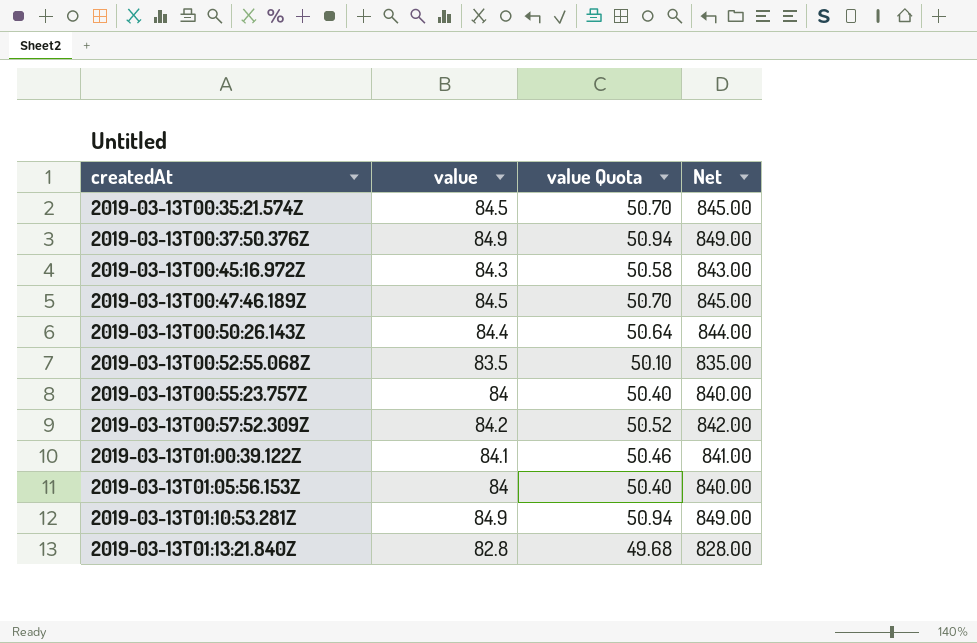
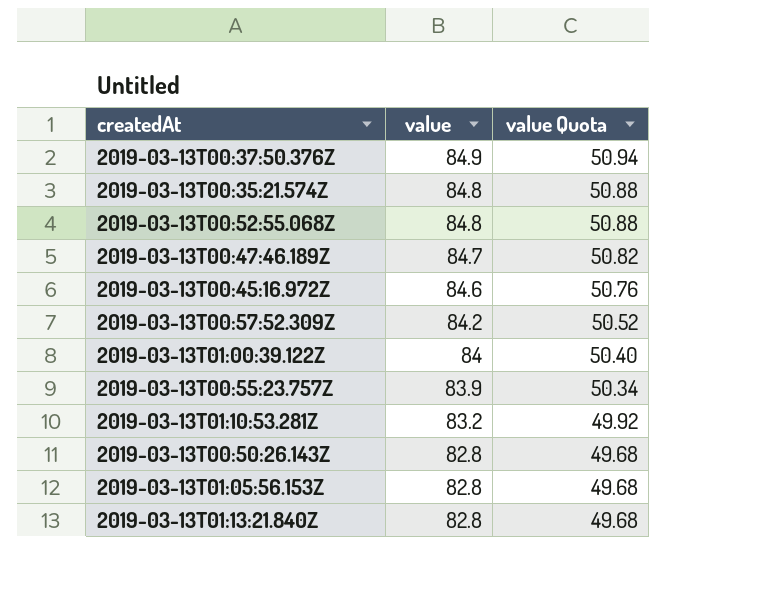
row order: createdAt ascending -> value descending
column Net | formula: [value] * 10 -> none
2019-03-13T00:35:21.574Z | value: 84.5 -> 84.8
2019-03-13T00:35:21.574Z | value Quota: 50.70 -> 50.88
2019-03-13T00:52:55.068Z | value: 83.5 -> 84.8
2019-03-13T00:52:55.068Z | value Quota: 50.10 -> 50.88
2019-03-13T00:47:46.189Z | value: 84.5 -> 84.7
2019-03-13T00:47:46.189Z | value Quota: 50.70 -> 50.82
2019-03-13T00:45:16.972Z | value: 84.3 -> 84.6
2019-03-13T00:45:16.972Z | value Quota: 50.58 -> 50.76
2019-03-13T01:00:39.122Z | value: 84.1 -> 84
2019-03-13T01:00:39.122Z | value Quota: 50.46 -> 50.40
2019-03-13T00:55:23.757Z | value: 84 -> 83.9
2019-03-13T00:55:23.757Z | value Quota: 50.40 -> 50.34
2019-03-13T01:10:53.281Z | value: 84.9 -> 83.2
2019-03-13T01:10:53.281Z | value Quota: 50.94 -> 49.92
2019-03-13T00:50:26.143Z | value: 84.4 -> 82.8
2019-03-13T00:50:26.143Z | value Quota: 50.64 -> 49.68
2019-03-13T01:05:56.153Z | value: 84 -> 82.8
2019-03-13T01:05:56.153Z | value Quota: 50.40 -> 49.68

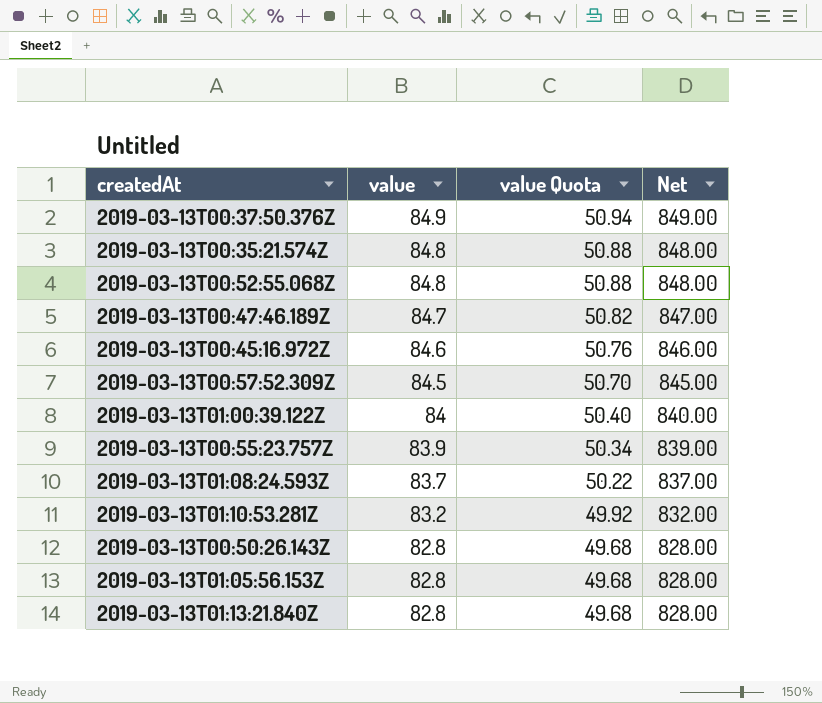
column Net | formula: none -> [value] * 10
2019-03-13T00:57:52.309Z | value: 84.2 -> 84.5
2019-03-13T00:57:52.309Z | value Quota: 50.52 -> 50.70
row 2019-03-13T01:08:24.593Z: none -> 83.7 | 50.22 | 837.00

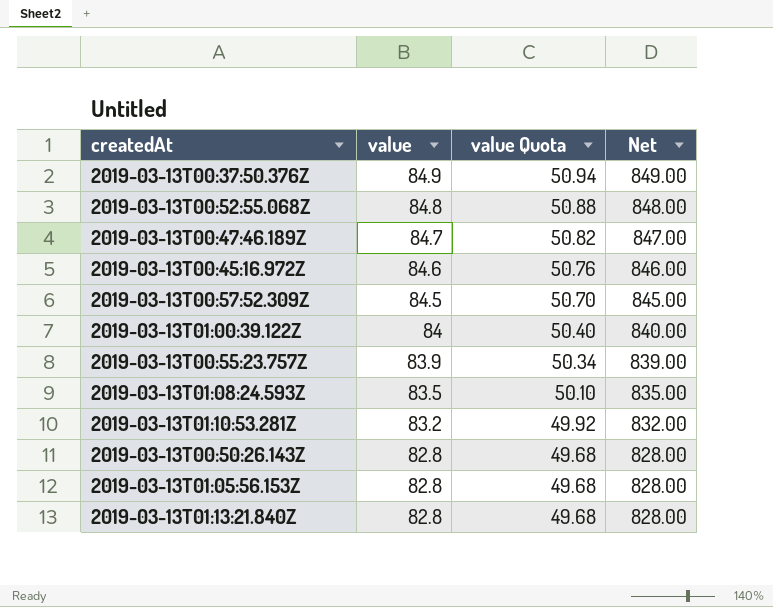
row 2019-03-13T00:35:21.574Z: 84.8 | 50.88 | 848.00 -> none
2019-03-13T01:08:24.593Z | value: 83.7 -> 83.5
2019-03-13T01:08:24.593Z | value Quota: 50.22 -> 50.10
2019-03-13T01:08:24.593Z | Net: 837.00 -> 835.00

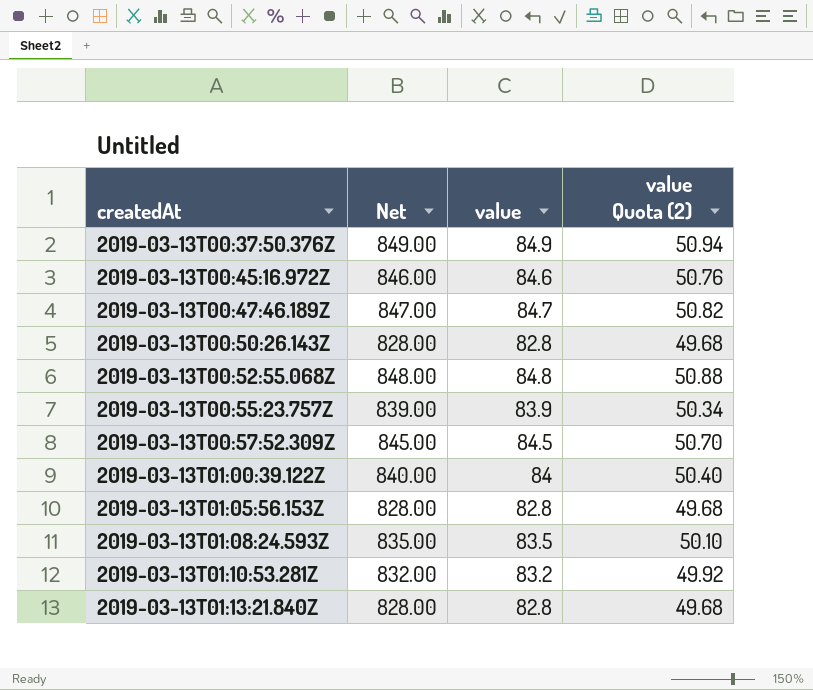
row order: value descending -> createdAt ascending
column Net | position: 4 -> 2
column name: value Quota -> value Quota (2)

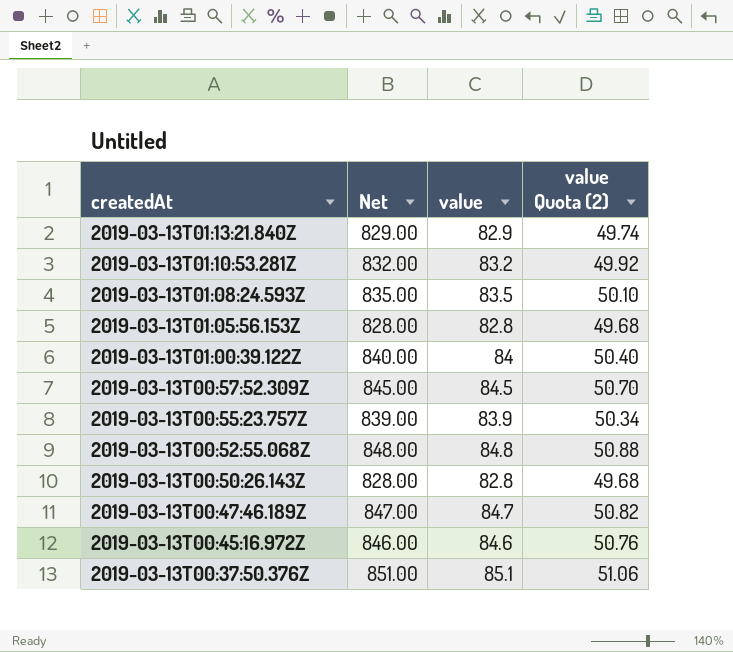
row order: createdAt ascending -> createdAt descending
2019-03-13T01:13:21.840Z | Net: 828.00 -> 829.00
2019-03-13T01:13:21.840Z | value: 82.8 -> 82.9
2019-03-13T01:13:21.840Z | value Quota (2): 49.68 -> 49.74
2019-03-13T00:37:50.376Z | Net: 849.00 -> 851.00
2019-03-13T00:37:50.376Z | value: 84.9 -> 85.1
2019-03-13T00:37:50.376Z | value Quota (2): 50.94 -> 51.06

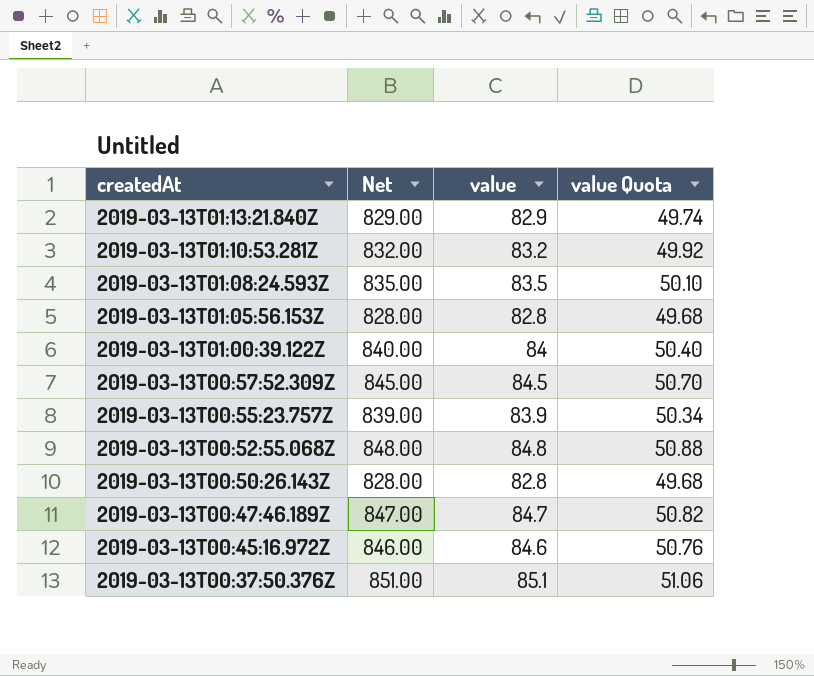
column name: value Quota (2) -> value Quota

